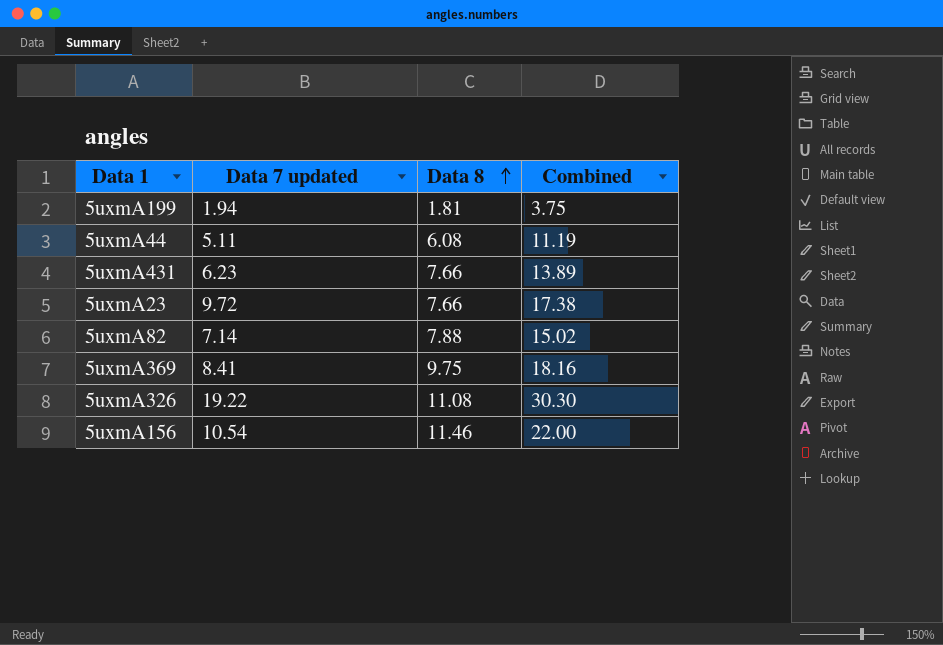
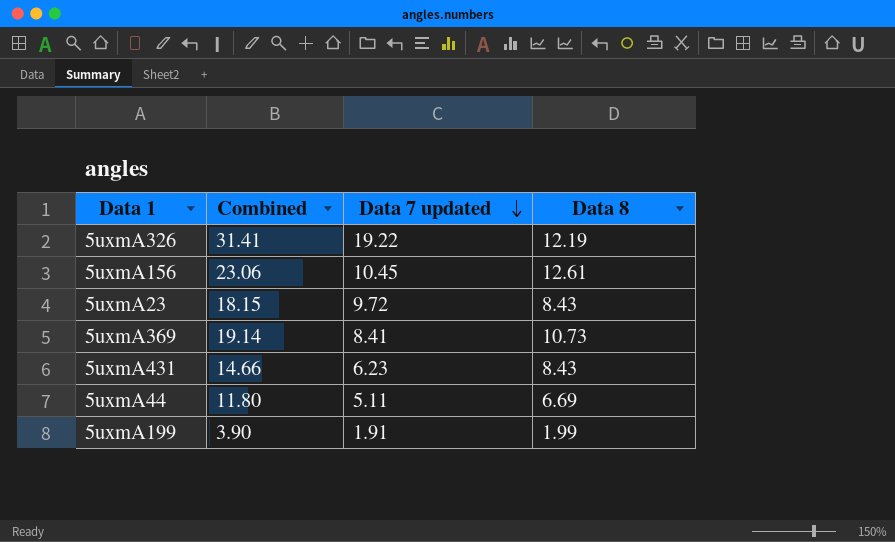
row order: Data 8 ascending -> Data 7 updated descending
column Combined | position: 4 -> 2
row 5uxmA82: 7.14 | 7.88 | 15.02 -> none
5uxmA326 | Combined: 30.30 -> 31.41
5uxmA326 | Data 8: 11.08 -> 12.19
5uxmA156 | Combined: 22.00 -> 23.06
5uxmA156 | Data 7 updated: 10.54 -> 10.45
5uxmA156 | Data 8: 11.46 -> 12.61
5uxmA23 | Combined: 17.38 -> 18.15
5uxmA23 | Data 8: 7.66 -> 8.43
5uxmA369 | Combined: 18.16 -> 19.14
5uxmA369 | Data 8: 9.75 -> 10.73
5uxmA431 | Combined: 13.89 -> 14.66
5uxmA431 | Data 8: 7.66 -> 8.43
5uxmA44 | Combined: 11.19 -> 11.80
5uxmA44 | Data 8: 6.08 -> 6.69
5uxmA199 | Combined: 3.75 -> 3.90
5uxmA199 | Data 7 updated: 1.94 -> 1.91
5uxmA199 | Data 8: 1.81 -> 1.99

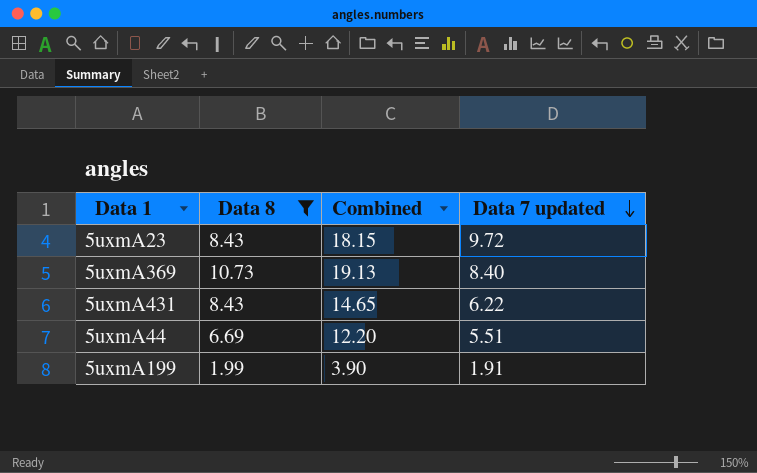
filter: none -> Data 8 <= 10.73
column Data 8 | position: 4 -> 2
5uxmA369 | Combined: 19.14 -> 19.13
5uxmA369 | Data 7 updated: 8.41 -> 8.40
5uxmA431 | Combined: 14.66 -> 14.65
5uxmA431 | Data 7 updated: 6.23 -> 6.22
5uxmA44 | Combined: 11.80 -> 12.20
5uxmA44 | Data 7 updated: 5.11 -> 5.51

